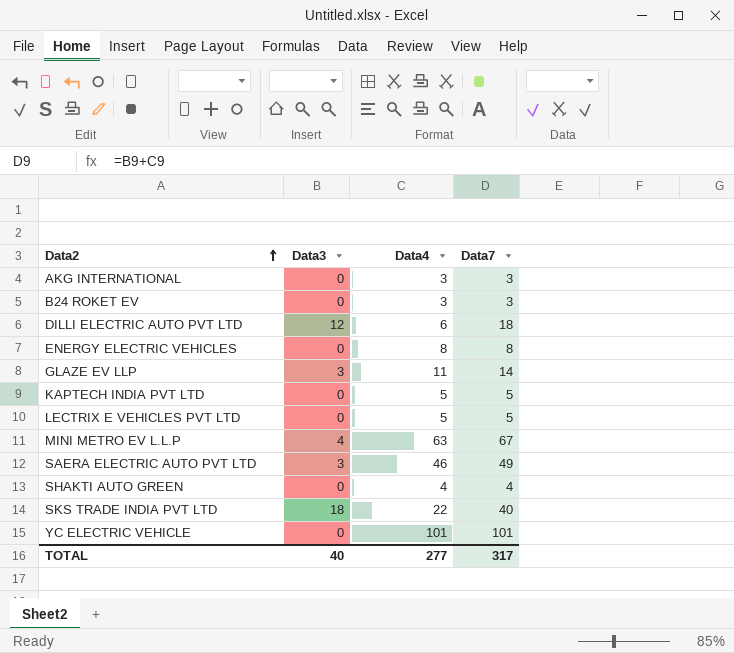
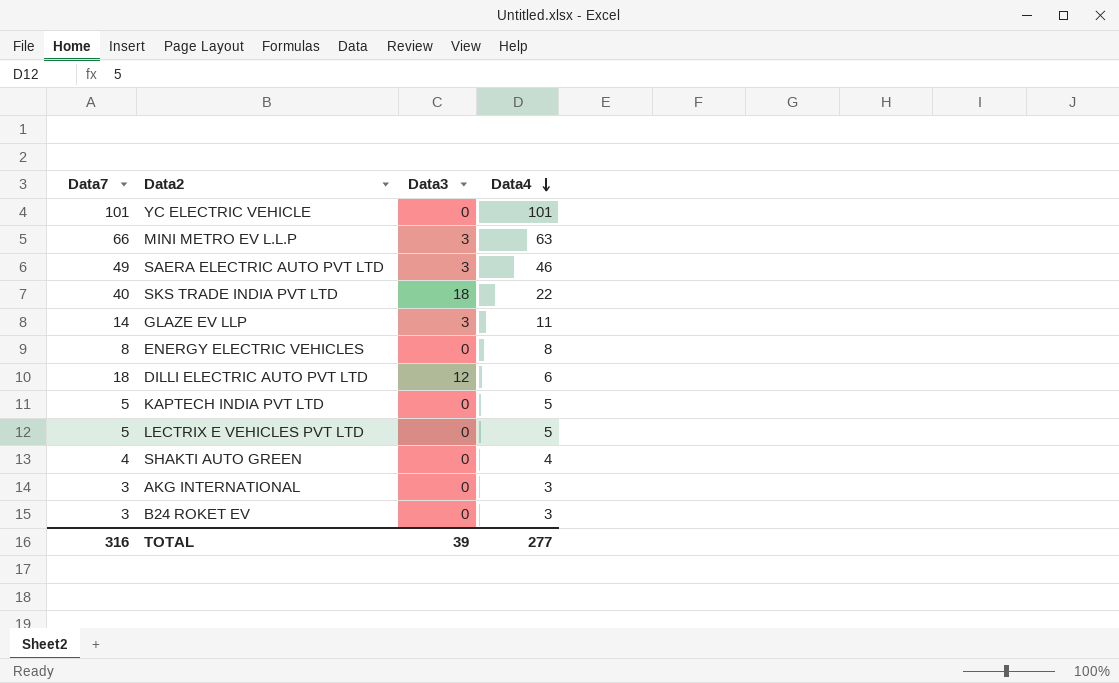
row order: Data2 ascending -> Data4 descending
column Data7 | position: 4 -> 1
MINI METRO EV L.L.P | Data7: 67 -> 66
MINI METRO EV L.L.P | Data3: 4 -> 3
TOTAL | Data7: 317 -> 316
TOTAL | Data3: 40 -> 39

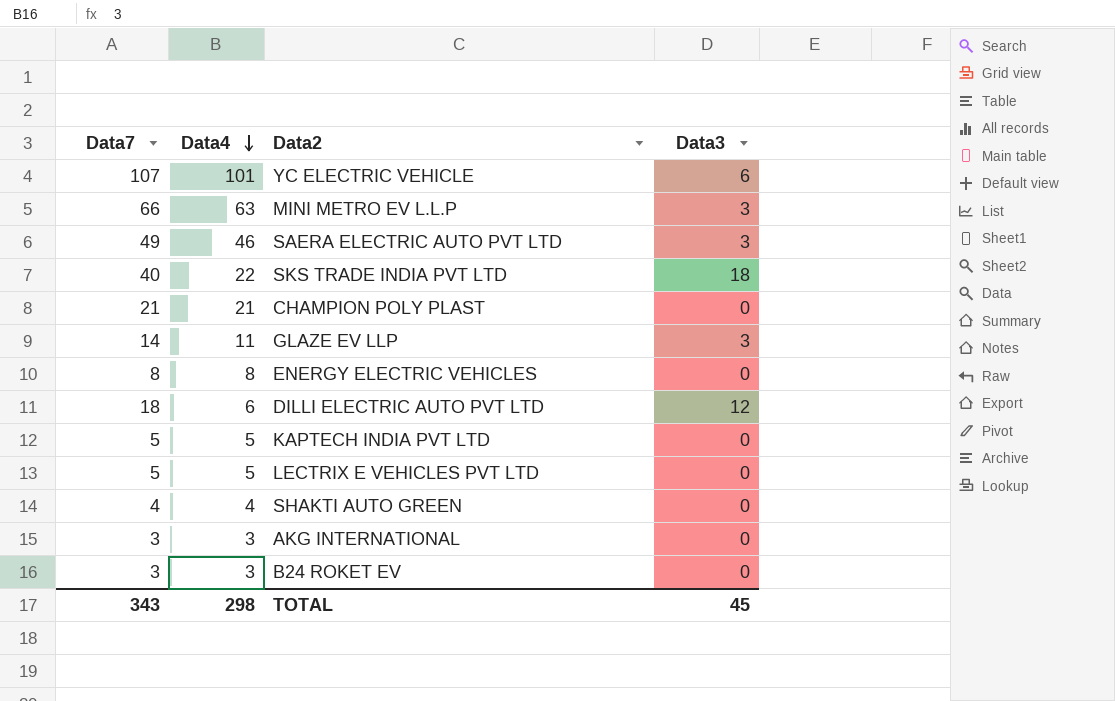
column Data4 | position: 4 -> 2
YC ELECTRIC VEHICLE | Data7: 101 -> 107
YC ELECTRIC VEHICLE | Data3: 0 -> 6
row CHAMPION POLY PLAST: none -> 21 | 21 | 0
TOTAL | Data7: 316 -> 343
TOTAL | Data4: 277 -> 298
TOTAL | Data3: 39 -> 45

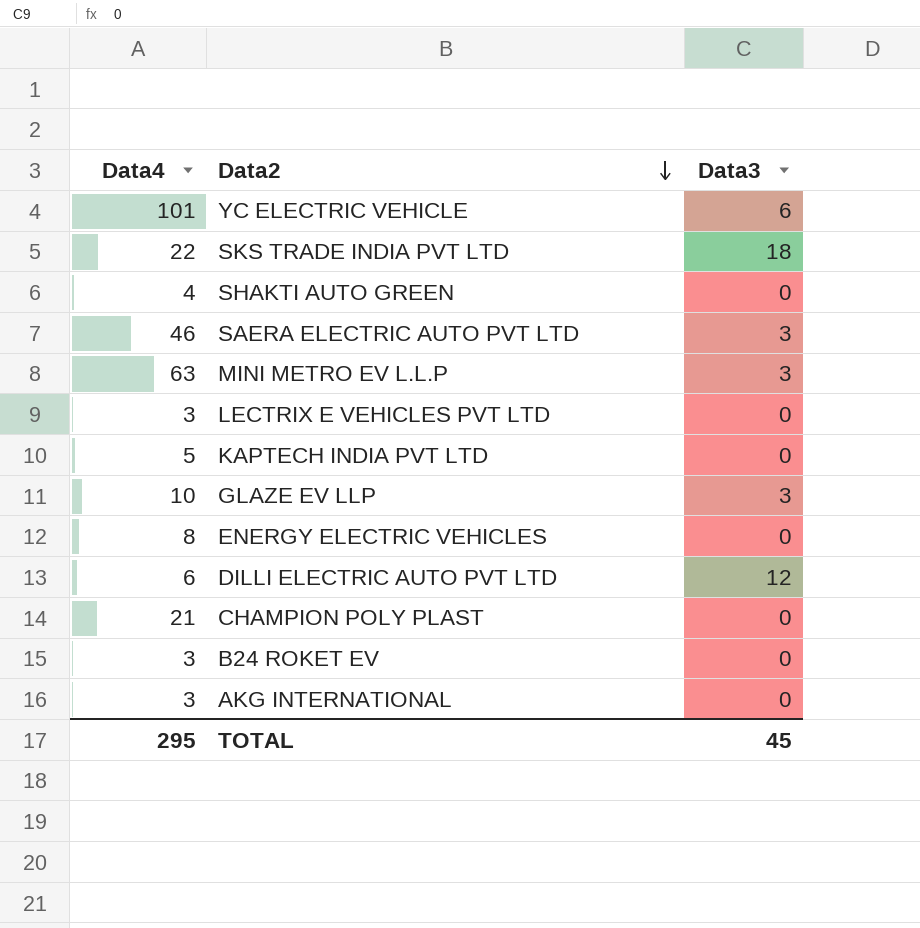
row order: Data4 descending -> Data2 descending
column Data7 | formula: [Data4] + [Data3] -> none
LECTRIX E VEHICLES PVT LTD | Data4: 5 -> 3
GLAZE EV LLP | Data4: 11 -> 10
TOTAL | Data4: 298 -> 295

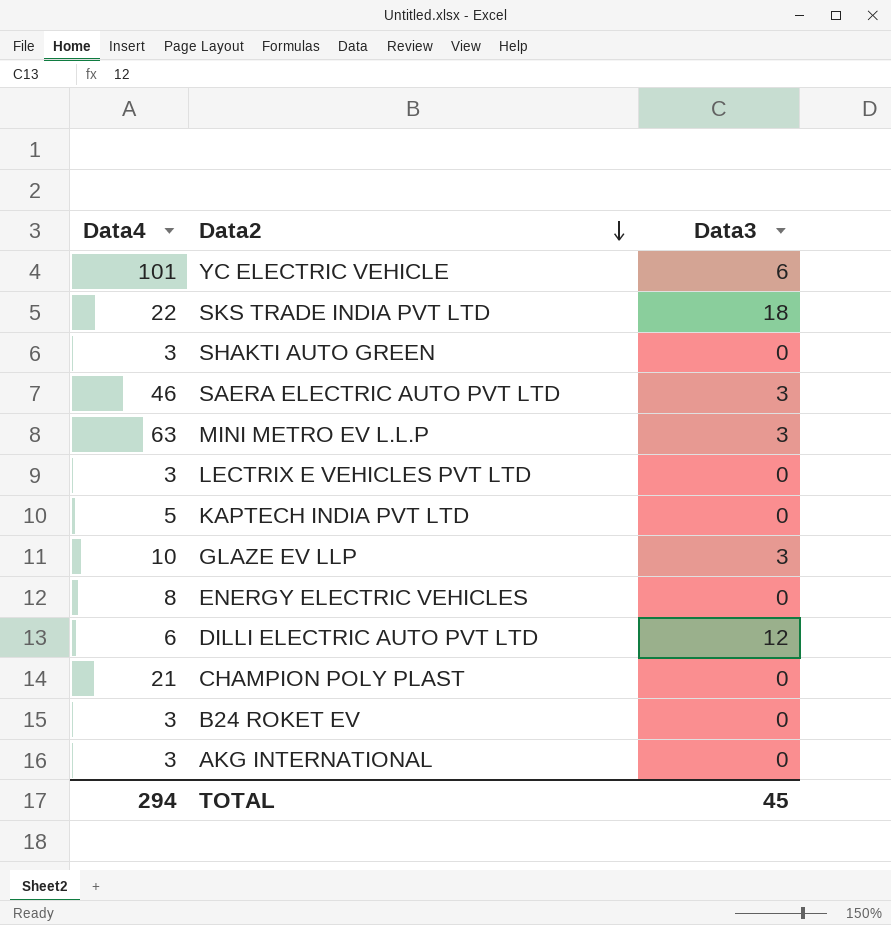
SHAKTI AUTO GREEN | Data4: 4 -> 3
TOTAL | Data4: 295 -> 294

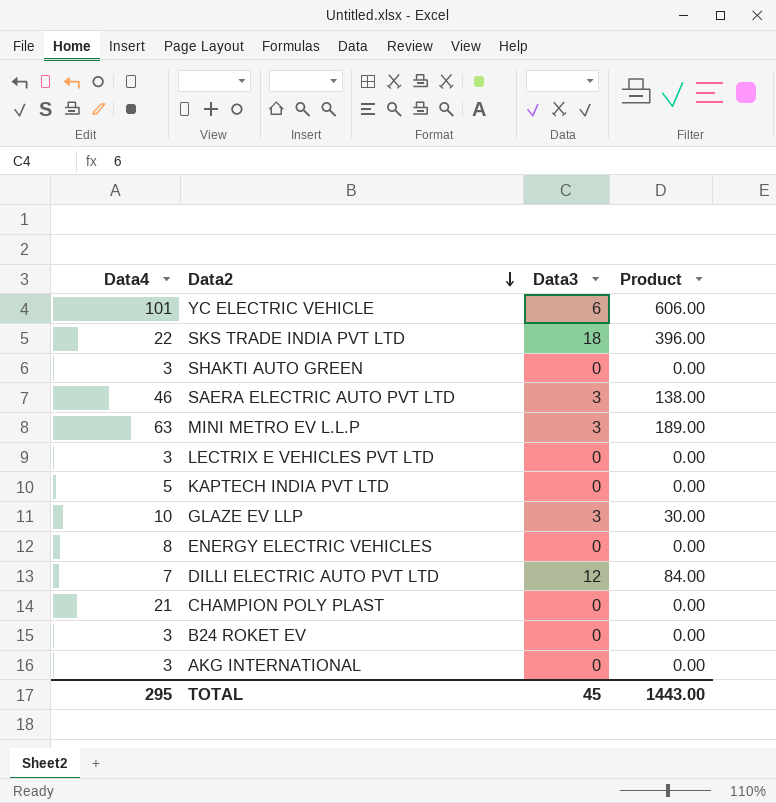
column Product | formula: none -> [Data4] * [Data3]
DILLI ELECTRIC AUTO PVT LTD | Data4: 6 -> 7
TOTAL | Data4: 294 -> 295

